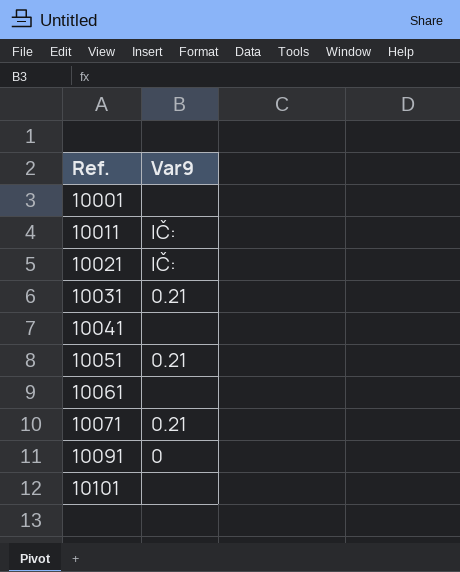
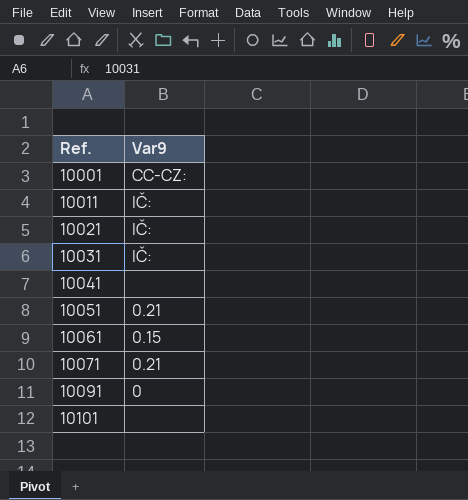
10001 | Var9: none -> CC-CZ:
10031 | Var9: 0.21 -> IČ:
10061 | Var9: none -> 0.15

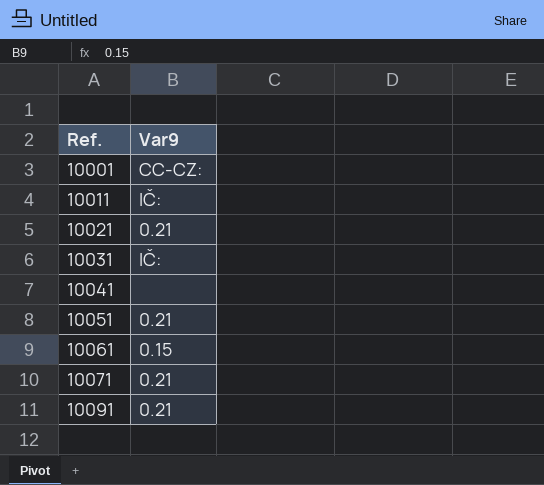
row 10101: none -> none
10021 | Var9: IČ: -> 0.21
10091 | Var9: 0 -> 0.21

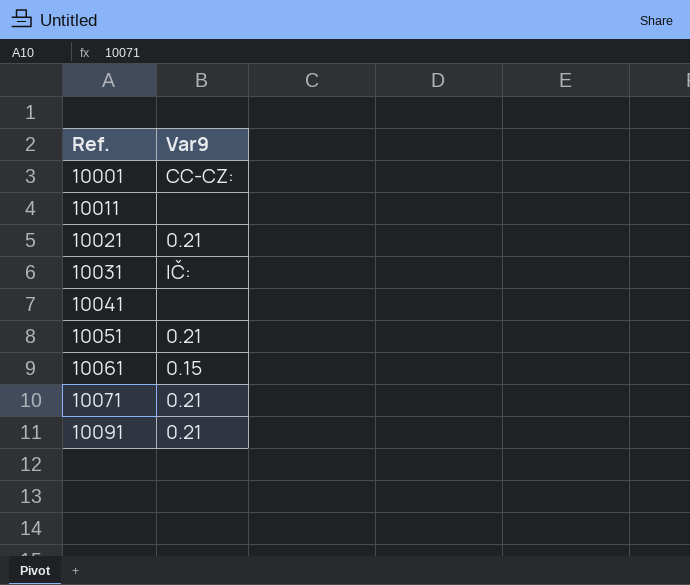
10011 | Var9: IČ: -> none

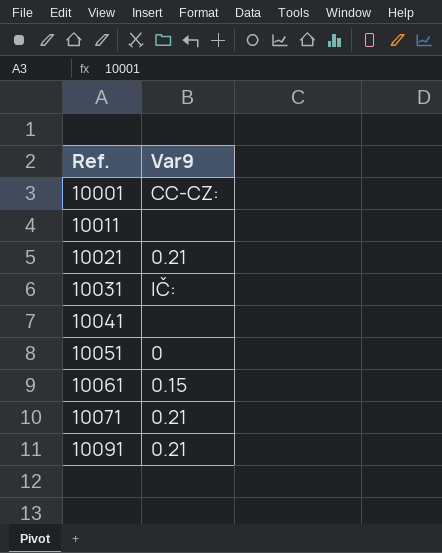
10051 | Var9: 0.21 -> 0

